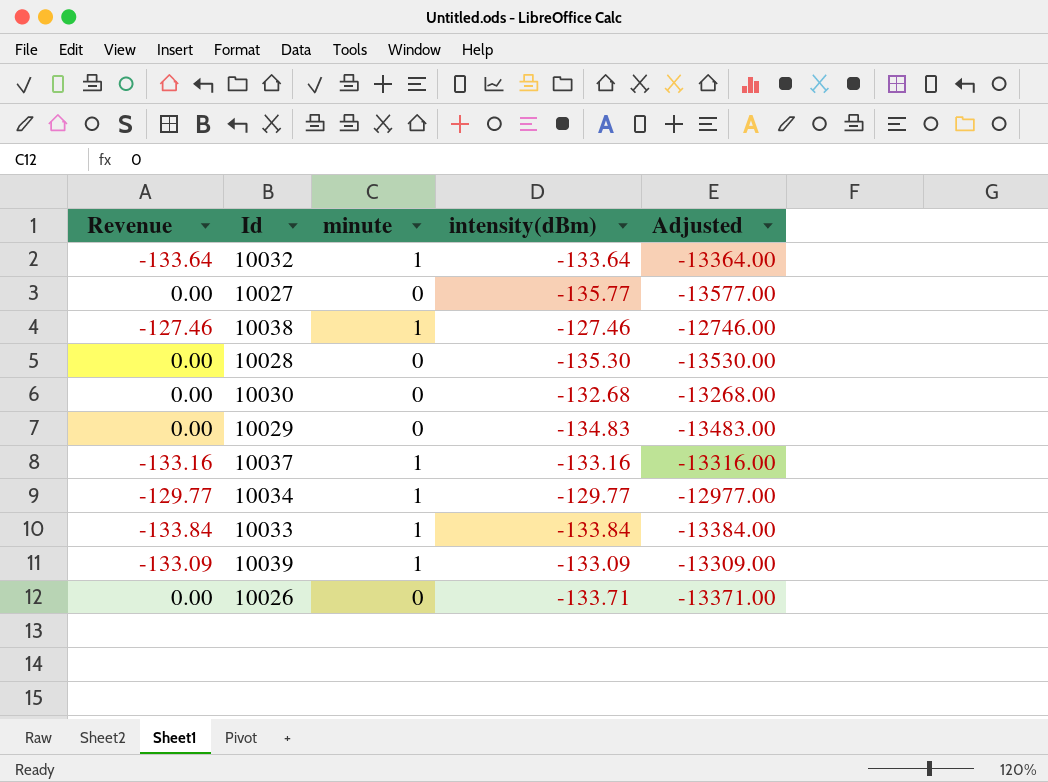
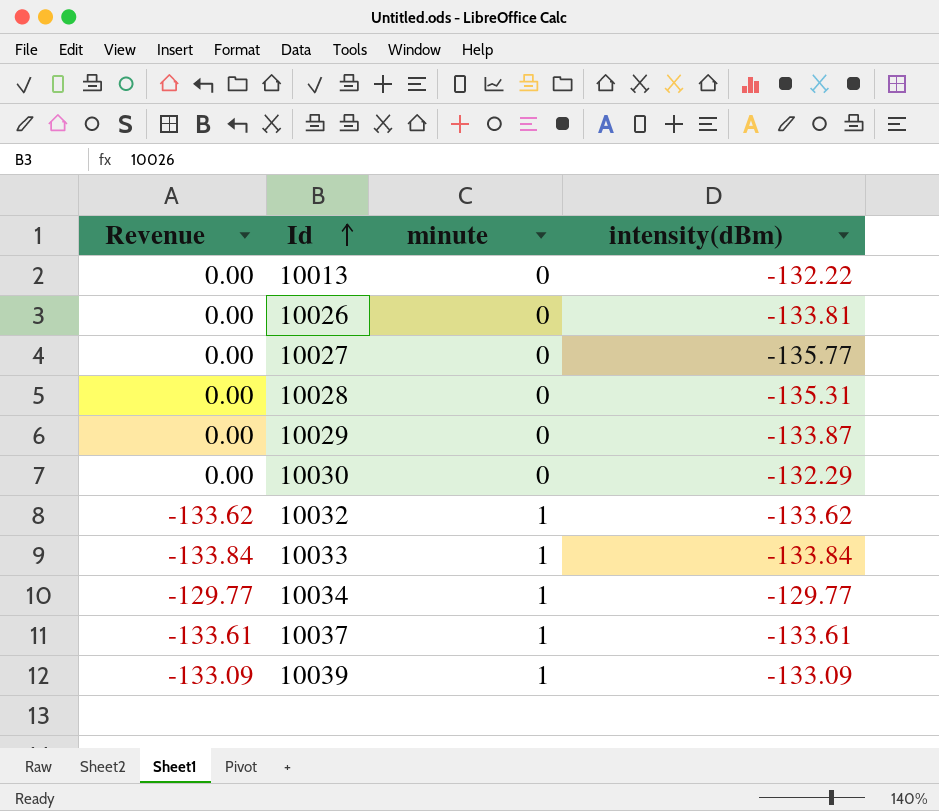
row order: none -> Id ascending
column Adjusted | formula: [intensity(dBm)] * 100 -> none
row 10038: -127.46 | 1 | -127.46 | -12746.00 -> none
row 10013: none -> 0.00 | 0 | -132.22
10026 | intensity(dBm): -133.71 -> -133.81
10028 | intensity(dBm): -135.30 -> -135.31
10029 | intensity(dBm): -134.83 -> -133.87
10030 | intensity(dBm): -132.68 -> -132.29
10032 | Revenue: -133.64 -> -133.62
10032 | intensity(dBm): -133.64 -> -133.62
10037 | Revenue: -133.16 -> -133.61
10037 | intensity(dBm): -133.16 -> -133.61

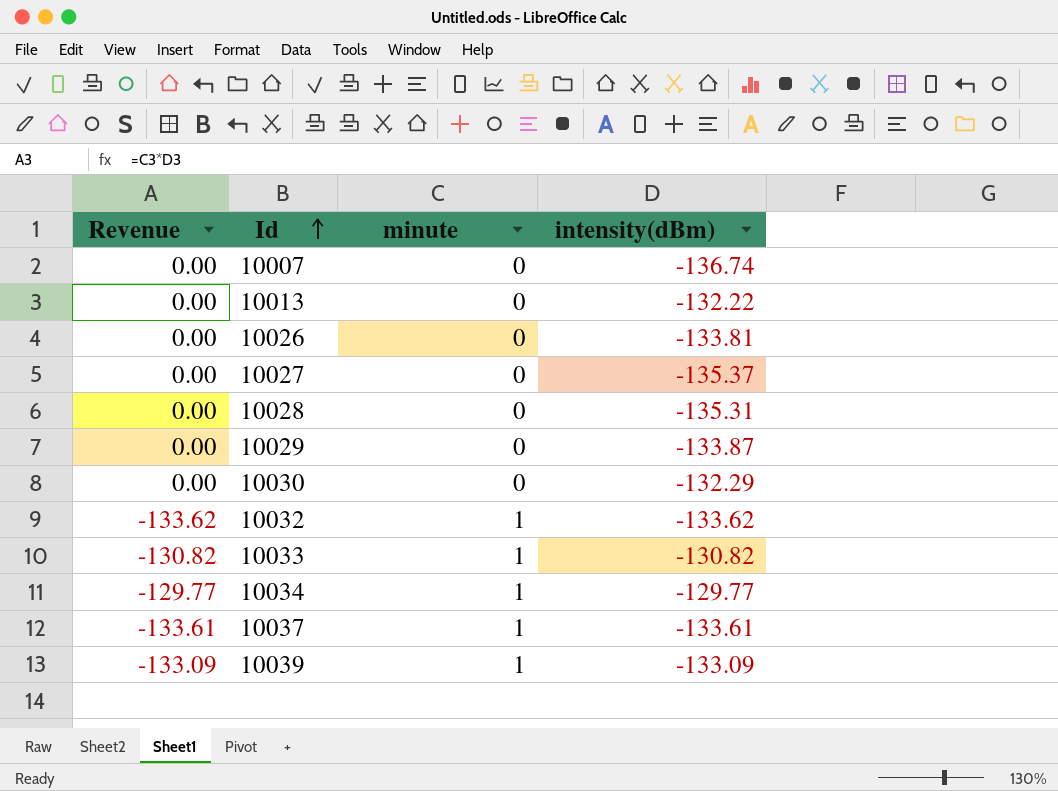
row 10007: none -> 0.00 | 0 | -136.74
10027 | intensity(dBm): -135.77 -> -135.37
10033 | Revenue: -133.84 -> -130.82
10033 | intensity(dBm): -133.84 -> -130.82

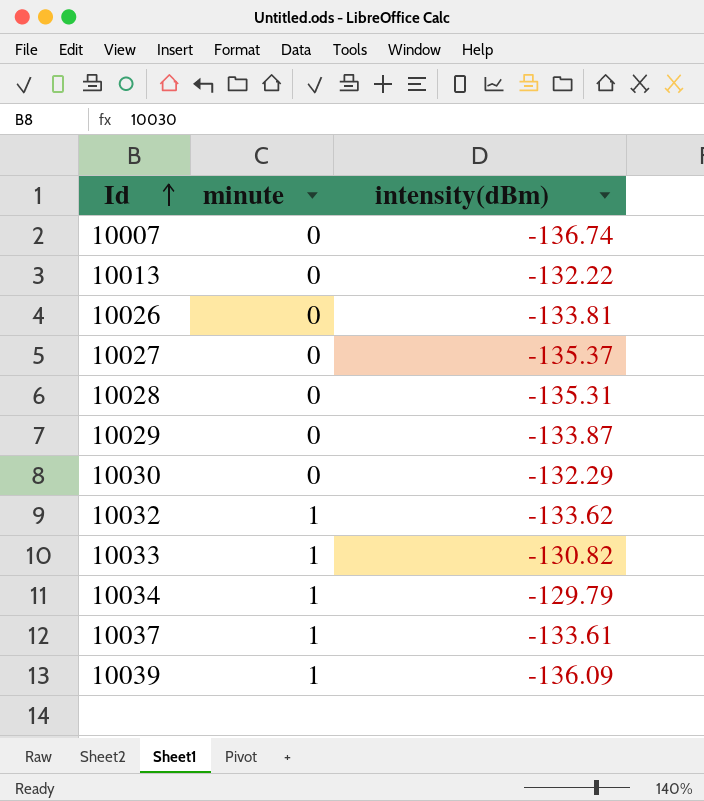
column Revenue | formula: [minute] * [intensity(dBm)] -> none
10034 | intensity(dBm): -129.77 -> -129.79
10039 | intensity(dBm): -133.09 -> -136.09

